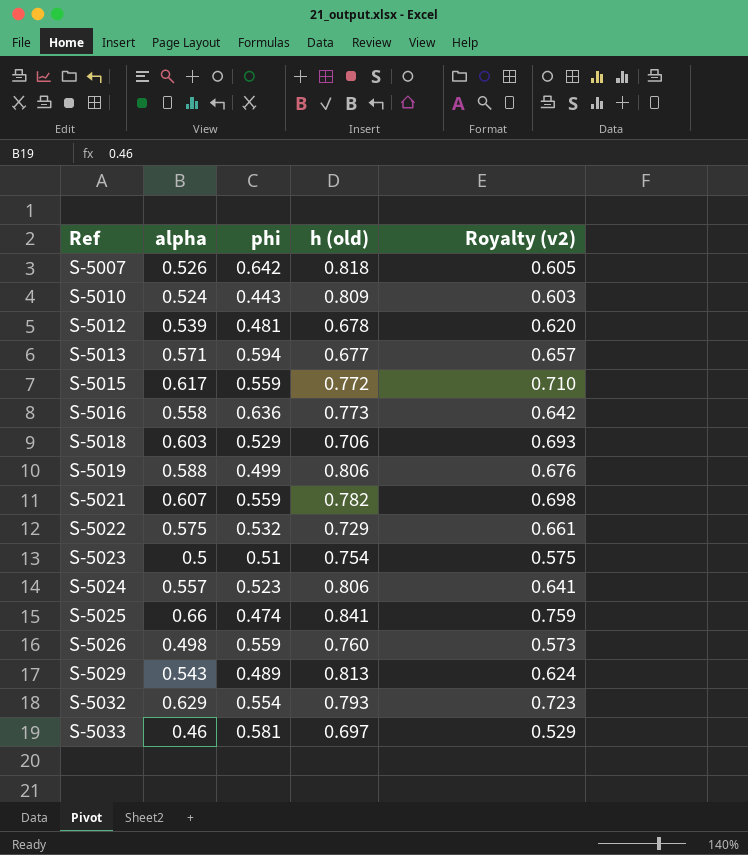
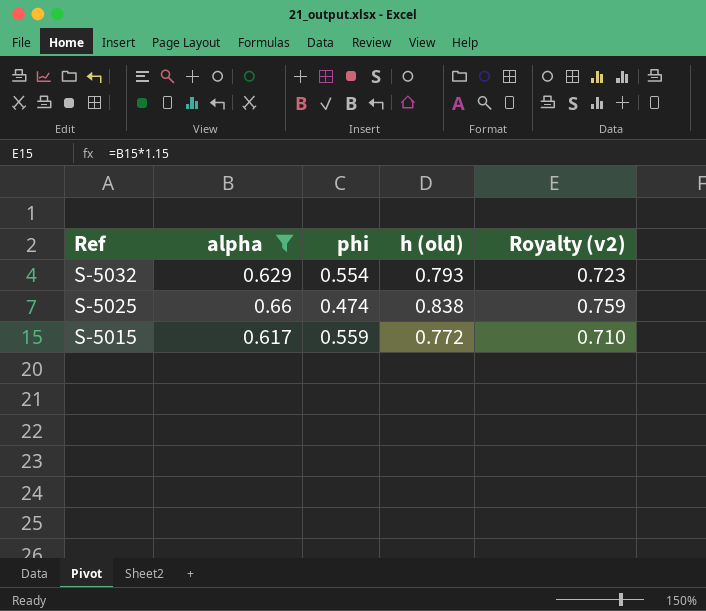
filter: none -> alpha >= 0.617
row order: Ref ascending -> Ref descending
S-5025 | h (old): 0.841 -> 0.838

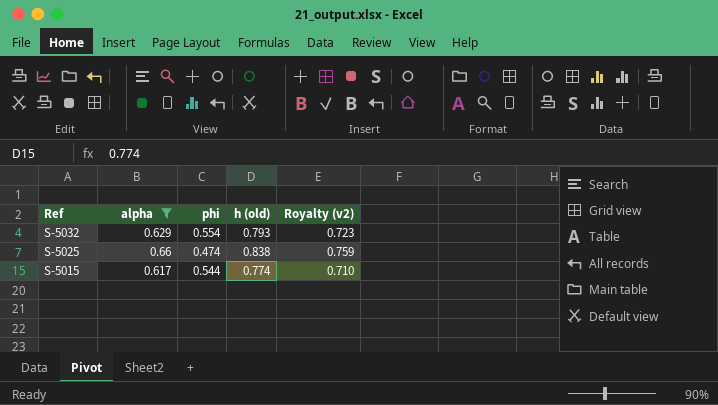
S-5015 | phi: 0.559 -> 0.544
S-5015 | h (old): 0.772 -> 0.774

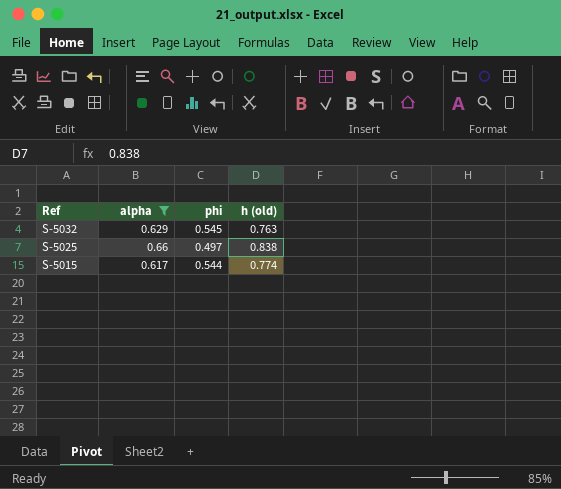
column Royalty (v2) | formula: [alpha] * 1.15 -> none
S-5032 | phi: 0.554 -> 0.545
S-5032 | h (old): 0.793 -> 0.763
S-5025 | phi: 0.474 -> 0.497

